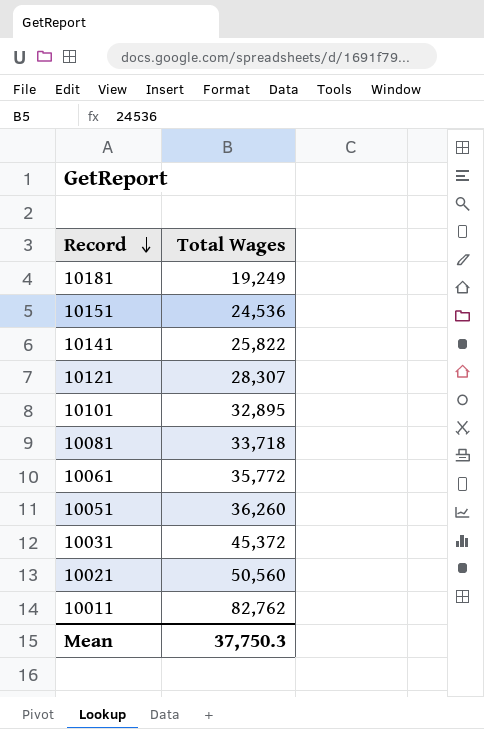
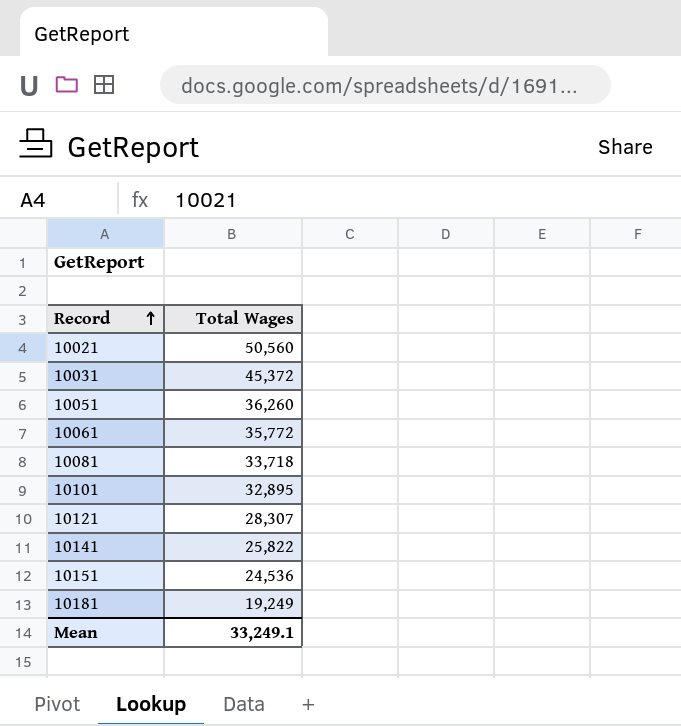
row order: Record descending -> Record ascending
row 10011: 82,762 -> none
Mean | Total Wages: 37,750.3 -> 33,249.1

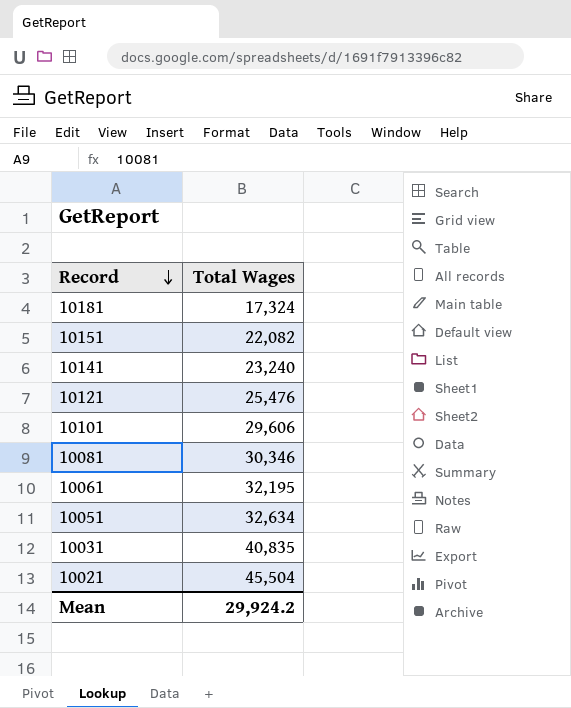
row order: Record ascending -> Record descending
10181 | Total Wages: 19,249 -> 17,324
10151 | Total Wages: 24,536 -> 22,082
10141 | Total Wages: 25,822 -> 23,240
10121 | Total Wages: 28,307 -> 25,476
10101 | Total Wages: 32,895 -> 29,606
10081 | Total Wages: 33,718 -> 30,346
10061 | Total Wages: 35,772 -> 32,195
10051 | Total Wages: 36,260 -> 32,634
10031 | Total Wages: 45,372 -> 40,835
10021 | Total Wages: 50,560 -> 45,504
Mean | Total Wages: 33,249.1 -> 29,924.2

